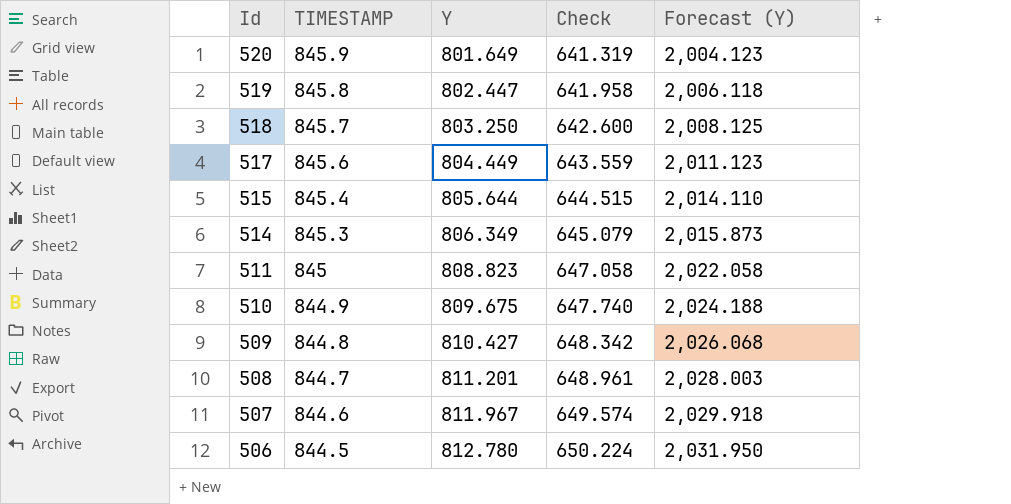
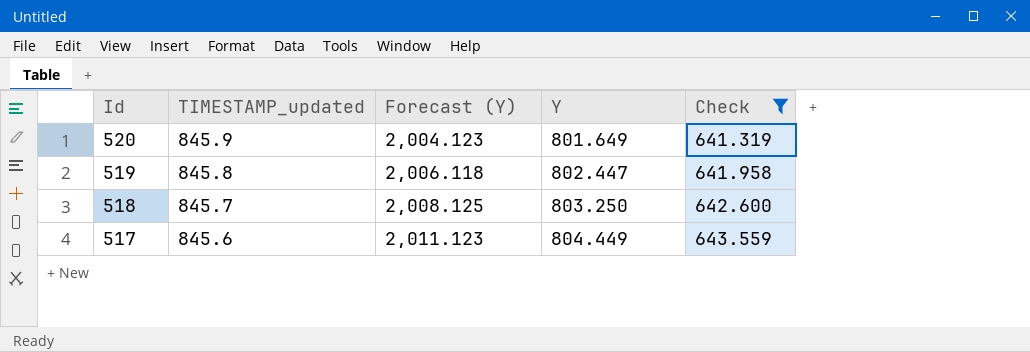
filter: none -> Check <= 643.559
column name: TIMESTAMP -> TIMESTAMP_updated
column Forecast (Y) | position: 5 -> 3

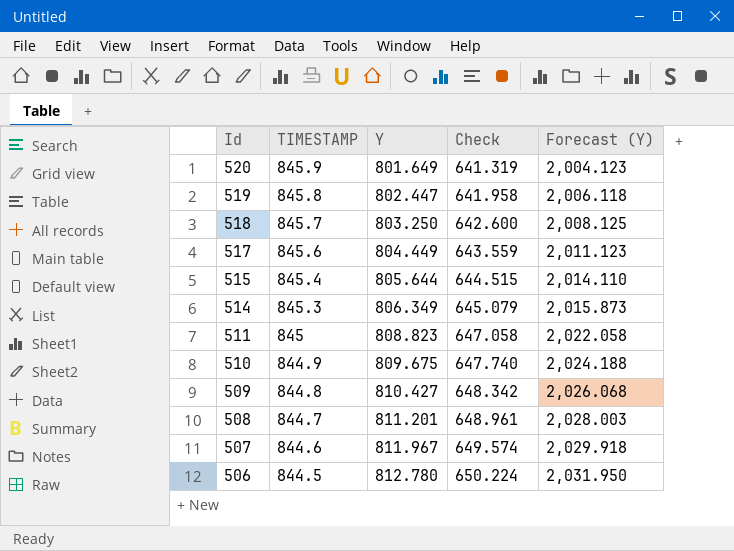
filter: Check <= 643.559 -> none
column name: TIMESTAMP_updated -> TIMESTAMP
column Forecast (Y) | position: 3 -> 5

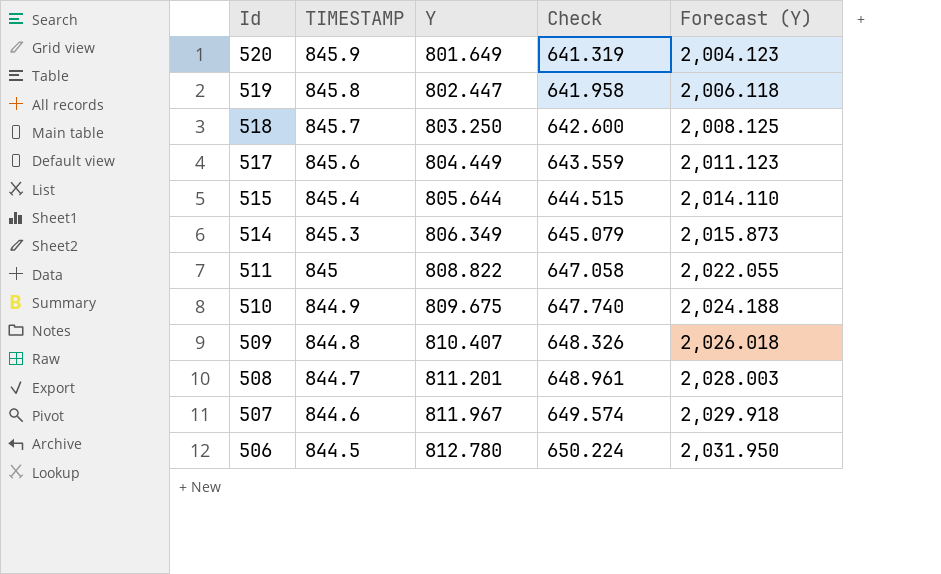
511 | Y: 808.823 -> 808.822
511 | Forecast (Y): 2,022.058 -> 2,022.055
509 | Y: 810.427 -> 810.407
509 | Check: 648.342 -> 648.326
509 | Forecast (Y): 2,026.068 -> 2,026.018

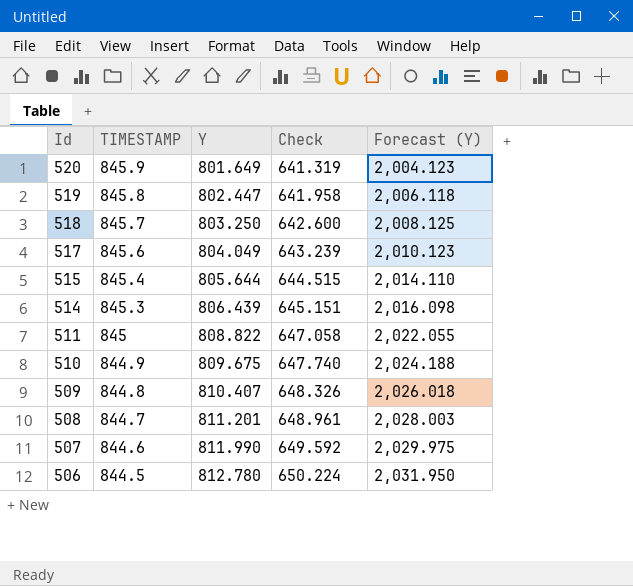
517 | Y: 804.449 -> 804.049
517 | Check: 643.559 -> 643.239
517 | Forecast (Y): 2,011.123 -> 2,010.123
514 | Y: 806.349 -> 806.439
514 | Check: 645.079 -> 645.151
514 | Forecast (Y): 2,015.873 -> 2,016.098
507 | Y: 811.967 -> 811.990
507 | Check: 649.574 -> 649.592
507 | Forecast (Y): 2,029.918 -> 2,029.975

